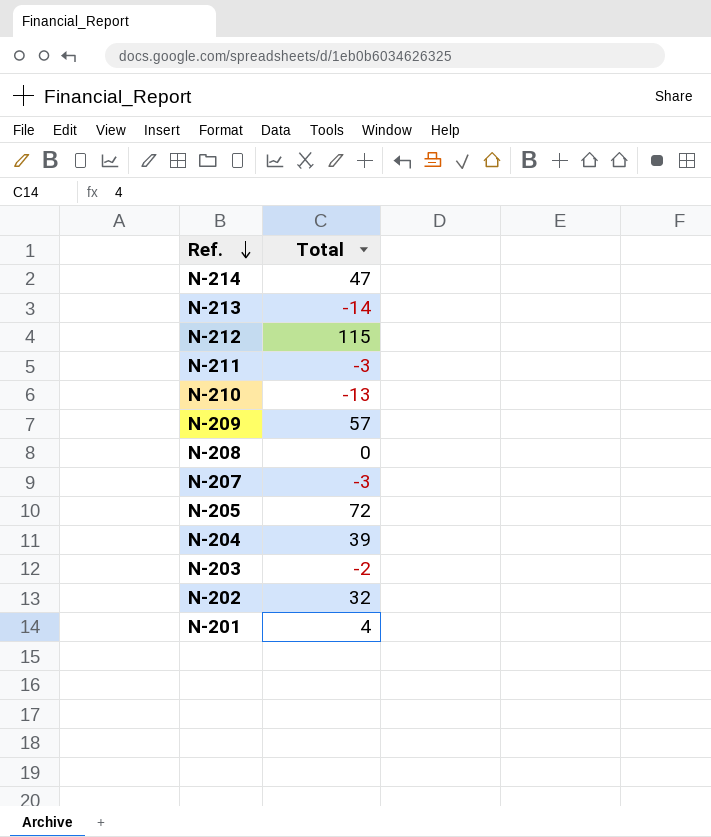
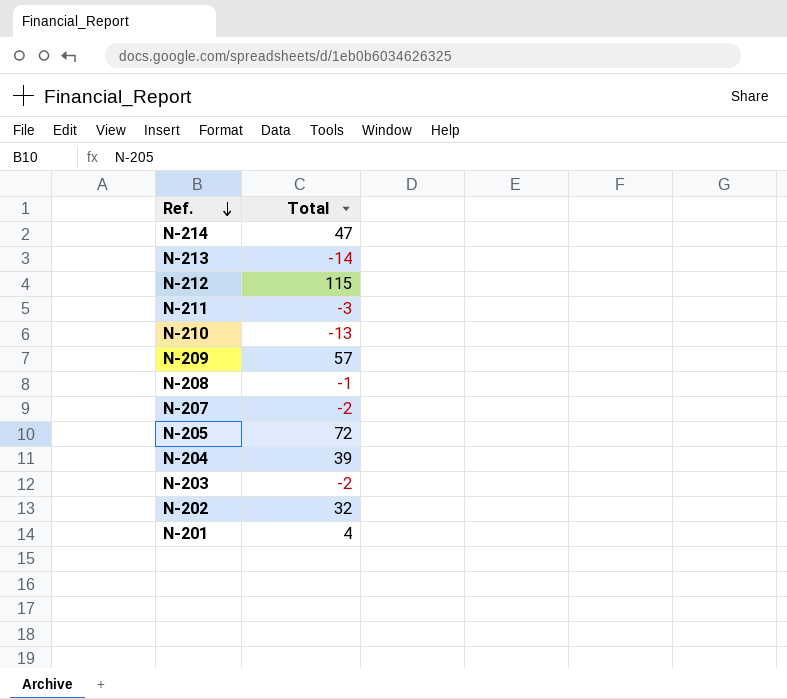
N-208 | Total: 0 -> -1
N-207 | Total: -3 -> -2

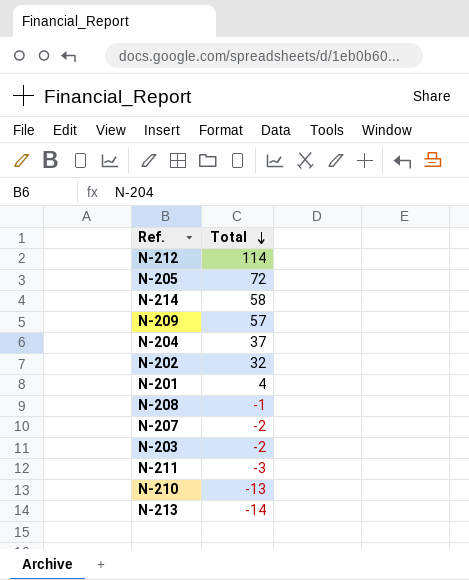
row order: Ref. descending -> Total descending
N-212 | Total: 115 -> 114
N-214 | Total: 47 -> 58
N-204 | Total: 39 -> 37

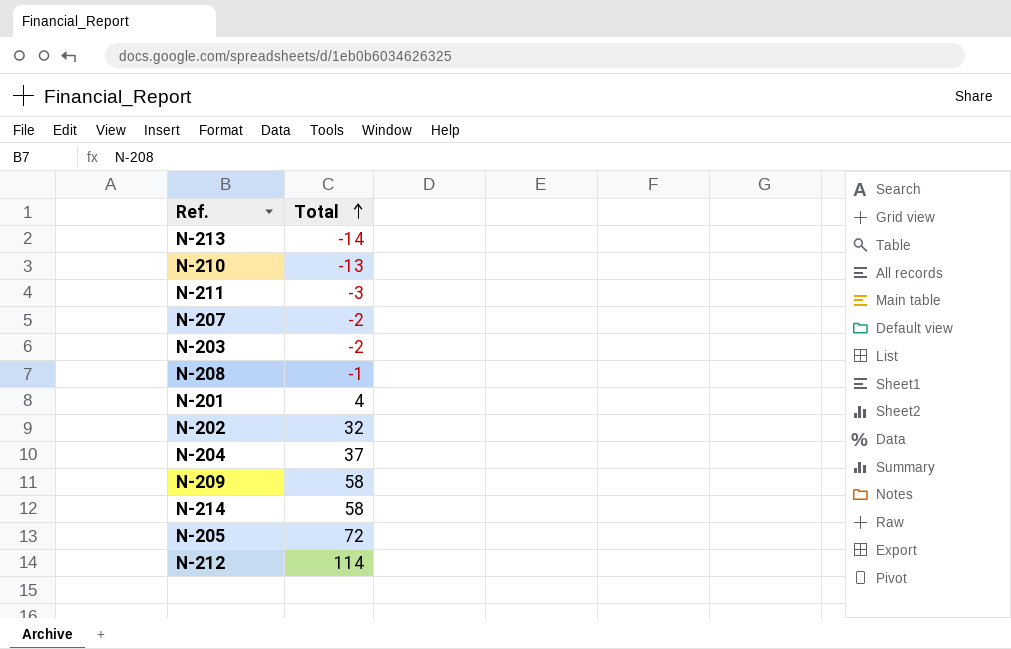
row order: Total descending -> Total ascending
N-209 | Total: 57 -> 58

